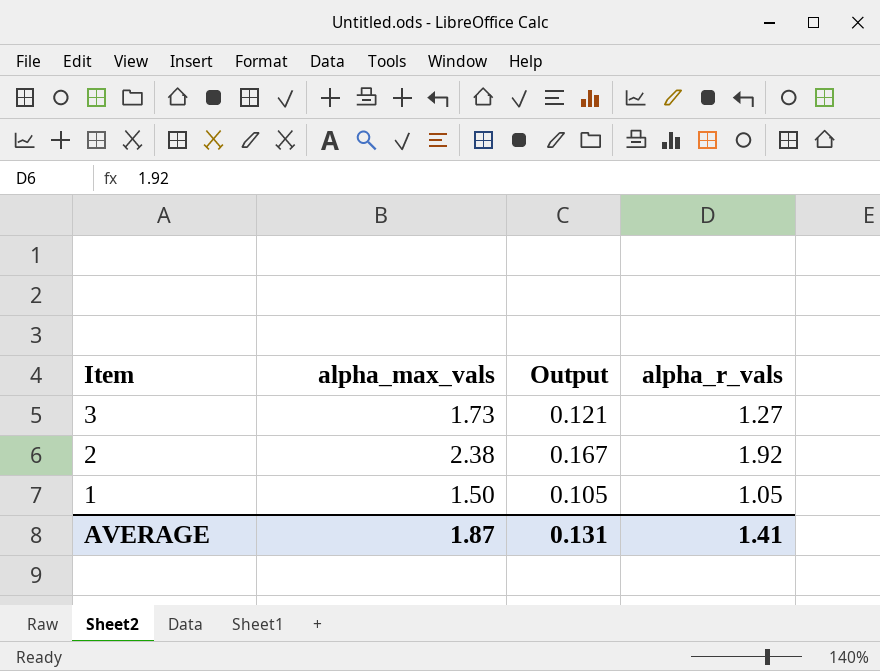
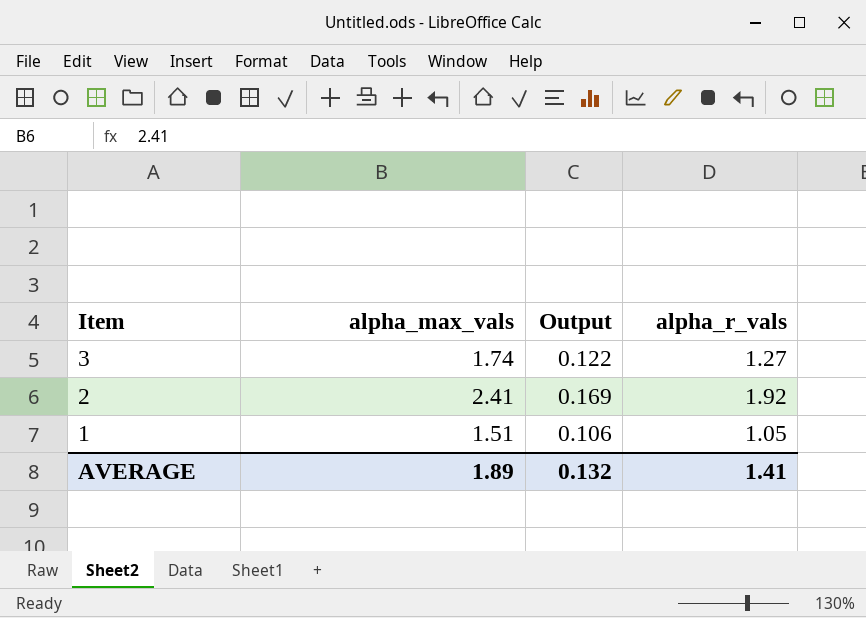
3 | alpha_max_vals: 1.73 -> 1.74
3 | Output: 0.121 -> 0.122
2 | alpha_max_vals: 2.38 -> 2.41
2 | Output: 0.167 -> 0.169
1 | alpha_max_vals: 1.50 -> 1.51
1 | Output: 0.105 -> 0.106
AVERAGE | alpha_max_vals: 1.87 -> 1.89
AVERAGE | Output: 0.131 -> 0.132

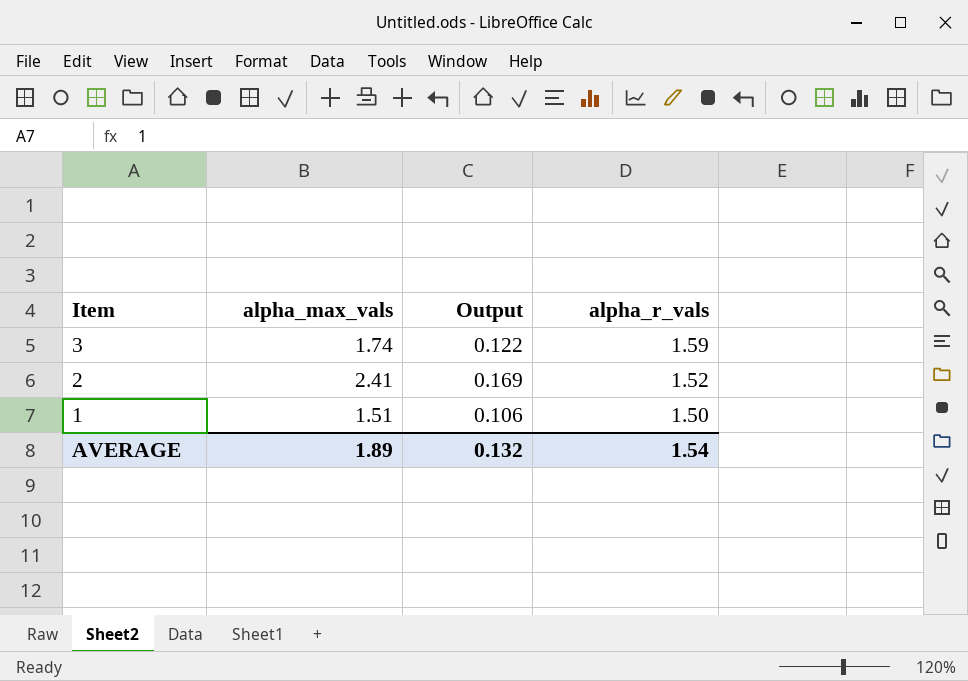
3 | alpha_r_vals: 1.27 -> 1.59
2 | alpha_r_vals: 1.92 -> 1.52
1 | alpha_r_vals: 1.05 -> 1.50
AVERAGE | alpha_r_vals: 1.41 -> 1.54

